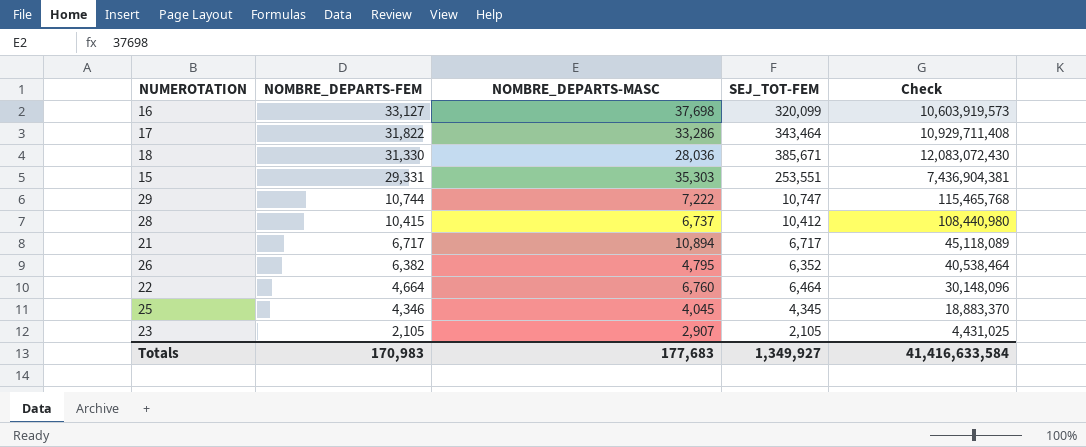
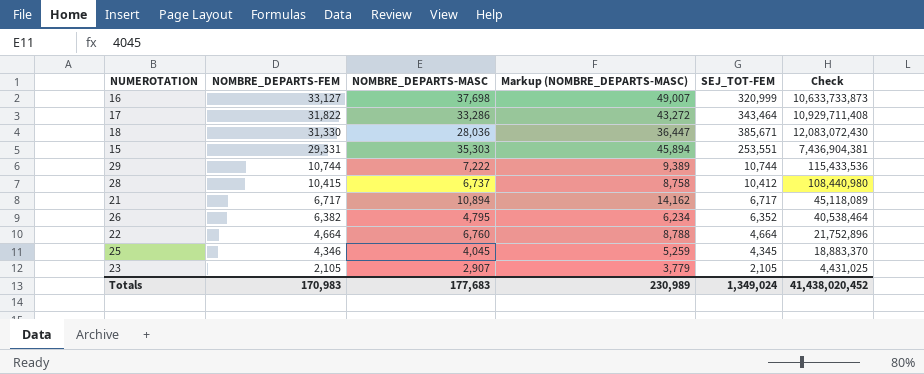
column Markup (NOMBRE_DEPARTS-MASC) | formula: none -> [NOMBRE_DEPARTS-MASC] * 1.3
16 | SEJ_TOT-FEM: 320,099 -> 320,999
16 | Check: 10,603,919,573 -> 10,633,733,873
29 | SEJ_TOT-FEM: 10,747 -> 10,744
29 | Check: 115,465,768 -> 115,433,536
22 | SEJ_TOT-FEM: 6,464 -> 4,664
22 | Check: 30,148,096 -> 21,752,896
Totals | SEJ_TOT-FEM: 1,349,927 -> 1,349,024
Totals | Check: 41,416,633,584 -> 41,438,020,452

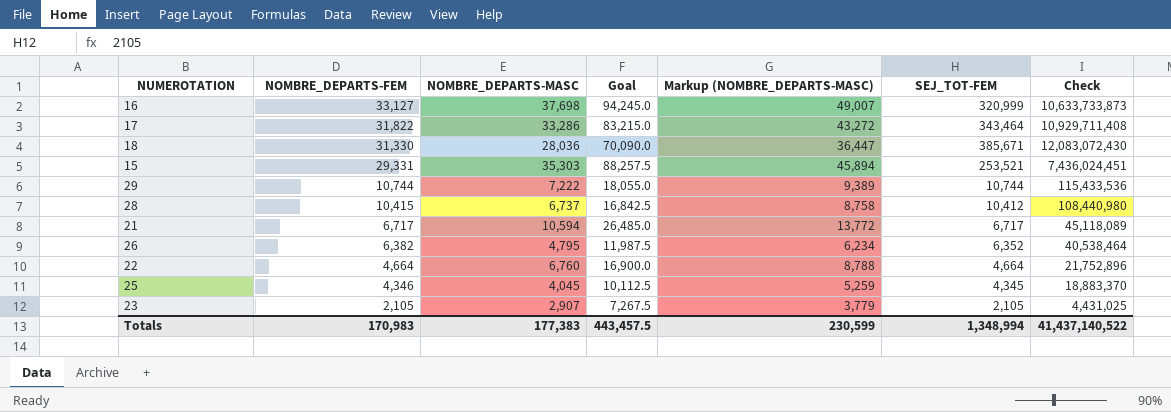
column Goal | formula: none -> [NOMBRE_DEPARTS-MASC] * 2.5
15 | SEJ_TOT-FEM: 253,551 -> 253,521
15 | Check: 7,436,904,381 -> 7,436,024,451
21 | NOMBRE_DEPARTS-MASC: 10,894 -> 10,594
21 | Markup (NOMBRE_DEPARTS-MASC): 14,162 -> 13,772
Totals | NOMBRE_DEPARTS-MASC: 177,683 -> 177,383
Totals | Markup (NOMBRE_DEPARTS-MASC): 230,989 -> 230,599
Totals | SEJ_TOT-FEM: 1,349,024 -> 1,348,994
Totals | Check: 41,438,020,452 -> 41,437,140,522

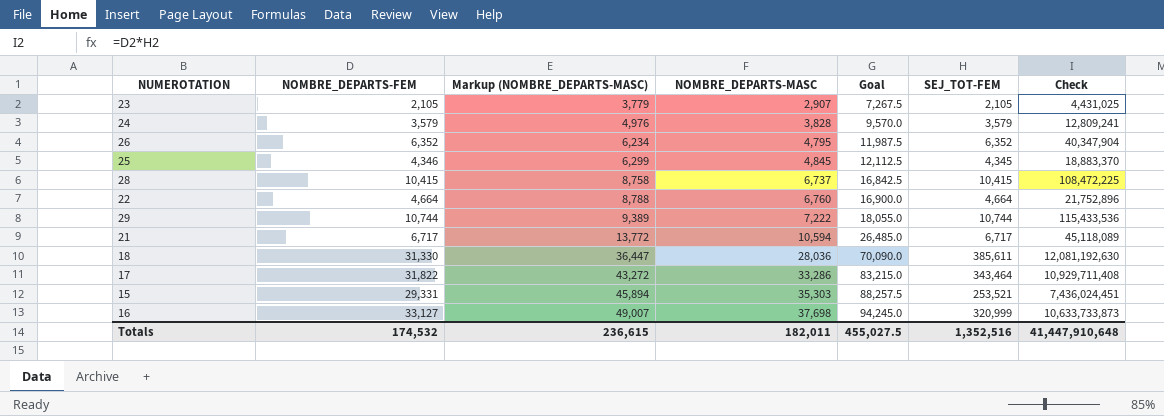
row order: NOMBRE_DEPARTS-FEM descending -> Markup (NOMBRE_DEPARTS-MASC) ascending
column Markup (NOMBRE_DEPARTS-MASC) | position: 5 -> 3
row 24: none -> 3,579 | 4,976 | 3,828 | 9,570.0 | 3,579 | 12,809,241
26 | NOMBRE_DEPARTS-FEM: 6,382 -> 6,352
26 | Check: 40,538,464 -> 40,347,904
25 | Markup (NOMBRE_DEPARTS-MASC): 5,259 -> 6,299
25 | NOMBRE_DEPARTS-MASC: 4,045 -> 4,845
25 | Goal: 10,112.5 -> 12,112.5
28 | SEJ_TOT-FEM: 10,412 -> 10,415
28 | Check: 108,440,980 -> 108,472,225
18 | SEJ_TOT-FEM: 385,671 -> 385,611
18 | Check: 12,083,072,430 -> 12,081,192,630
Totals | NOMBRE_DEPARTS-FEM: 170,983 -> 174,532
Totals | Markup (NOMBRE_DEPARTS-MASC): 230,599 -> 236,615
Totals | NOMBRE_DEPARTS-MASC: 177,383 -> 182,011
Totals | Goal: 443,457.5 -> 455,027.5
Totals | SEJ_TOT-FEM: 1,348,994 -> 1,352,516
Totals | Check: 41,437,140,522 -> 41,447,910,648

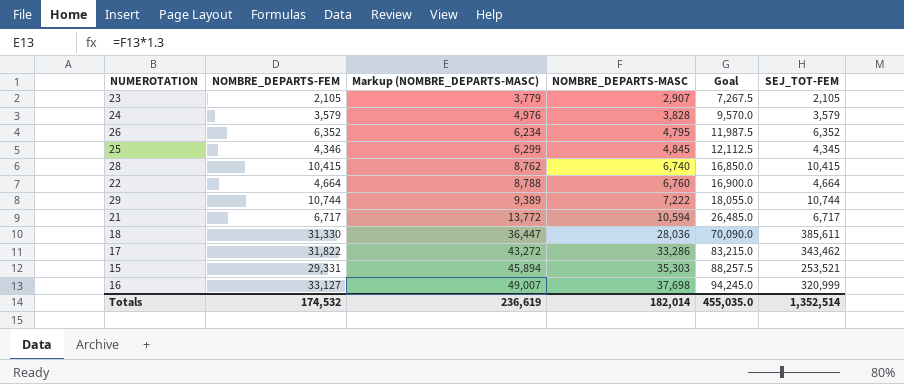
column Check | formula: [NOMBRE_DEPARTS-FEM] * [SEJ_TOT-FEM] -> none
28 | Markup (NOMBRE_DEPARTS-MASC): 8,758 -> 8,762
28 | NOMBRE_DEPARTS-MASC: 6,737 -> 6,740
28 | Goal: 16,842.5 -> 16,850.0
17 | SEJ_TOT-FEM: 343,464 -> 343,462
Totals | Markup (NOMBRE_DEPARTS-MASC): 236,615 -> 236,619
Totals | NOMBRE_DEPARTS-MASC: 182,011 -> 182,014
Totals | Goal: 455,027.5 -> 455,035.0
Totals | SEJ_TOT-FEM: 1,352,516 -> 1,352,514

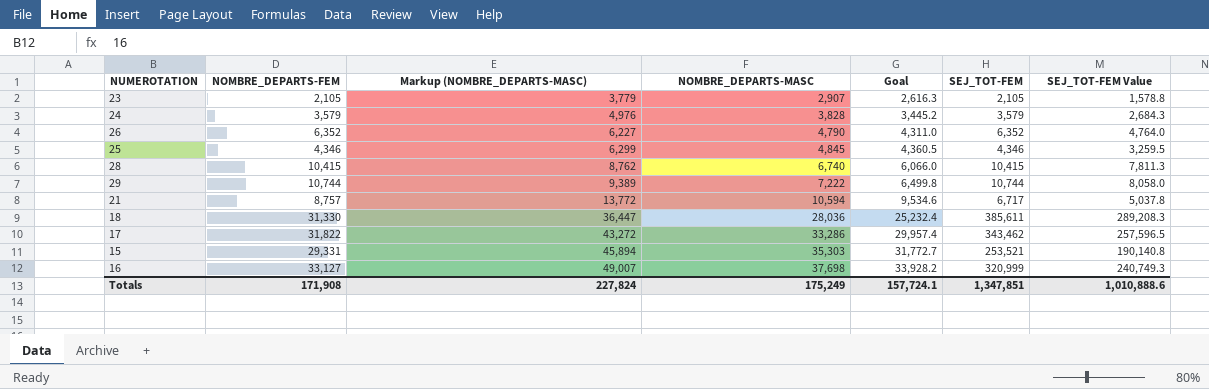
column Goal | formula: [NOMBRE_DEPARTS-MASC] * 2.5 -> [NOMBRE_DEPARTS-MASC] * 0.9
column SEJ_TOT-FEM Value | formula: none -> [SEJ_TOT-FEM] * 0.75
row 22: 4,664 | 8,788 | 6,760 | 16,900.0 | 4,664 -> none
26 | Markup (NOMBRE_DEPARTS-MASC): 6,234 -> 6,227
26 | NOMBRE_DEPARTS-MASC: 4,795 -> 4,790
25 | SEJ_TOT-FEM: 4,345 -> 4,346
21 | NOMBRE_DEPARTS-FEM: 6,717 -> 8,757
Totals | NOMBRE_DEPARTS-FEM: 174,532 -> 171,908
Totals | Markup (NOMBRE_DEPARTS-MASC): 236,619 -> 227,824
Totals | NOMBRE_DEPARTS-MASC: 182,014 -> 175,249
Totals | Goal: 455,035.0 -> 157,724.1
Totals | SEJ_TOT-FEM: 1,352,514 -> 1,347,851

